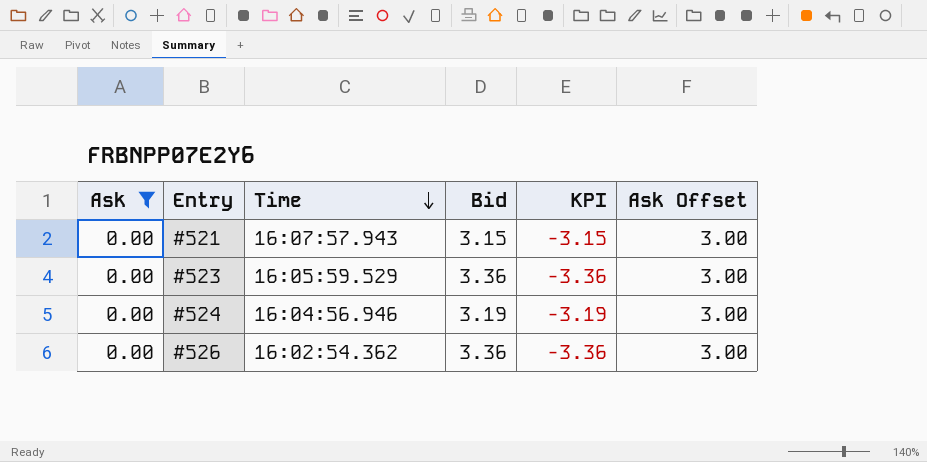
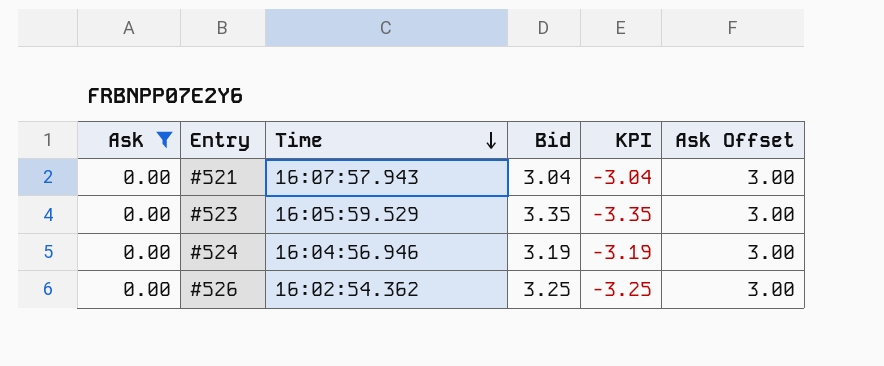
#521 | Bid: 3.15 -> 3.04
#521 | KPI: -3.15 -> -3.04
#523 | Bid: 3.36 -> 3.35
#523 | KPI: -3.36 -> -3.35
#526 | Bid: 3.36 -> 3.25
#526 | KPI: -3.36 -> -3.25

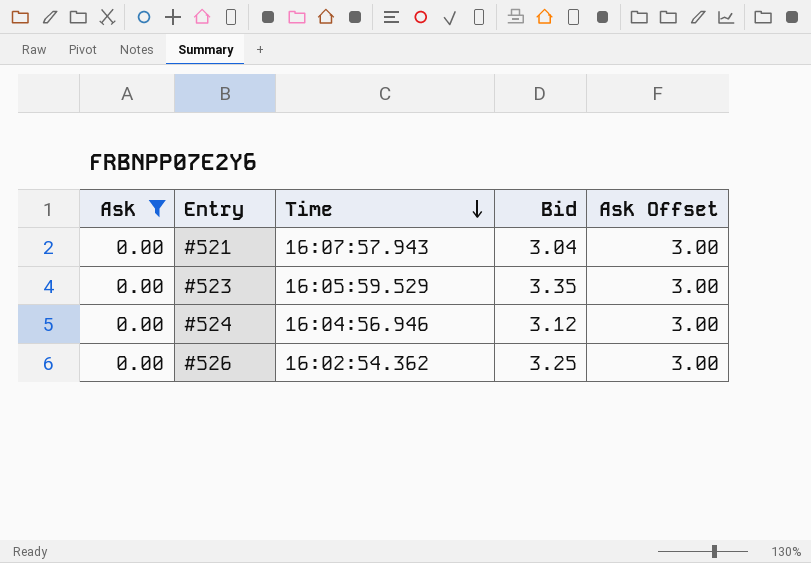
column KPI | formula: [Ask] - [Bid] -> none
#524 | Bid: 3.19 -> 3.12

